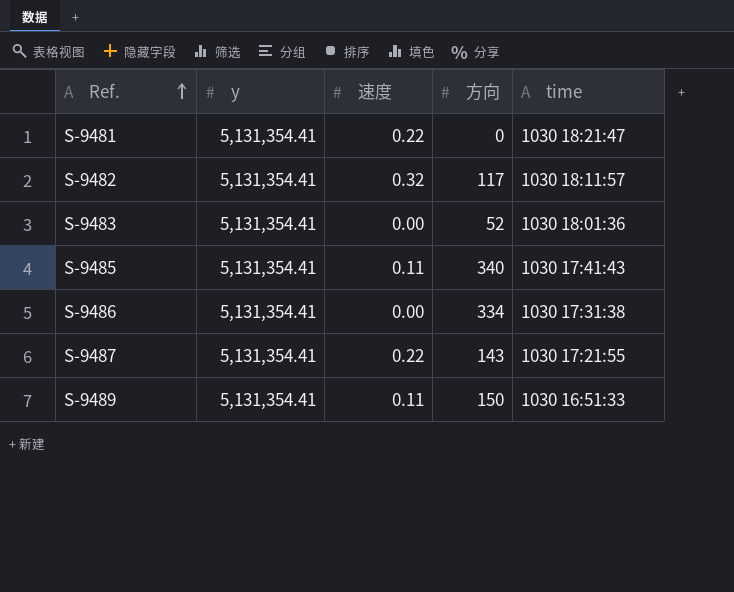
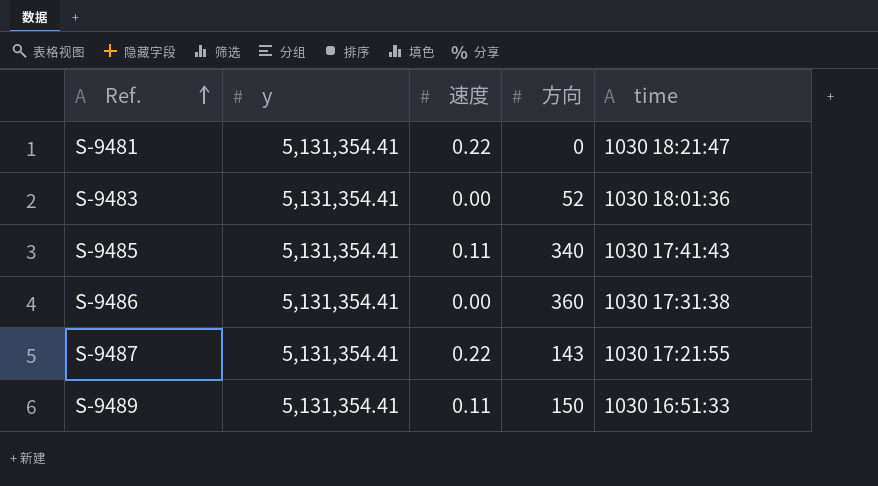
row S-9482: 5,131,354.41 | 0.32 | 117 | 1030 18:11:57 -> none
S-9486 | 方向: 334 -> 360

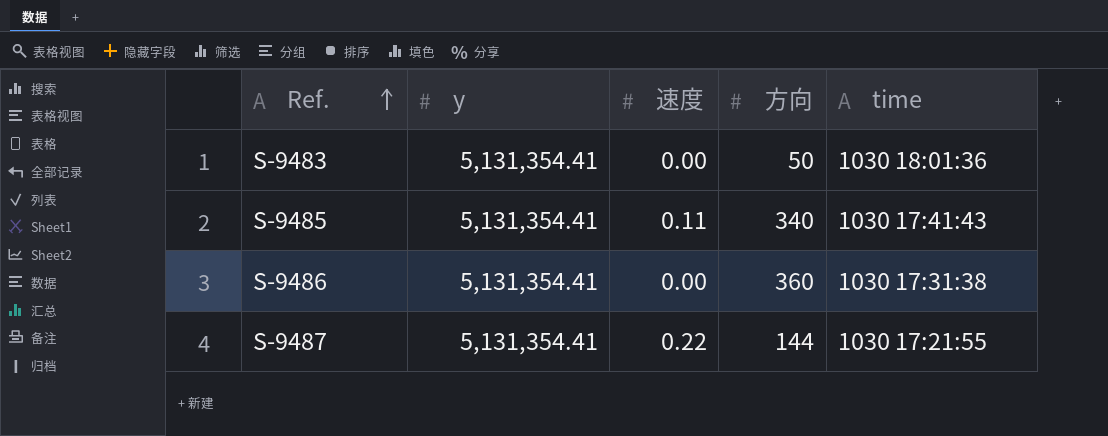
row S-9481: 5,131,354.41 | 0.22 | 0 | 1030 18:21:47 -> none
row S-9489: 5,131,354.41 | 0.11 | 150 | 1030 16:51:33 -> none
S-9483 | 方向: 52 -> 50
S-9487 | 方向: 143 -> 144

